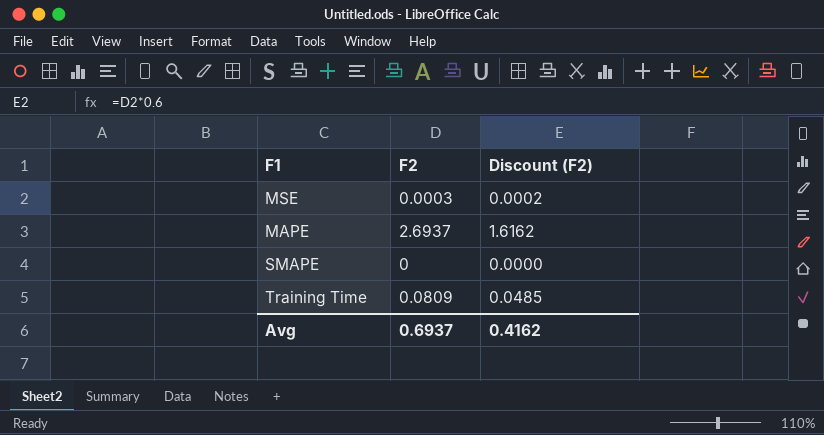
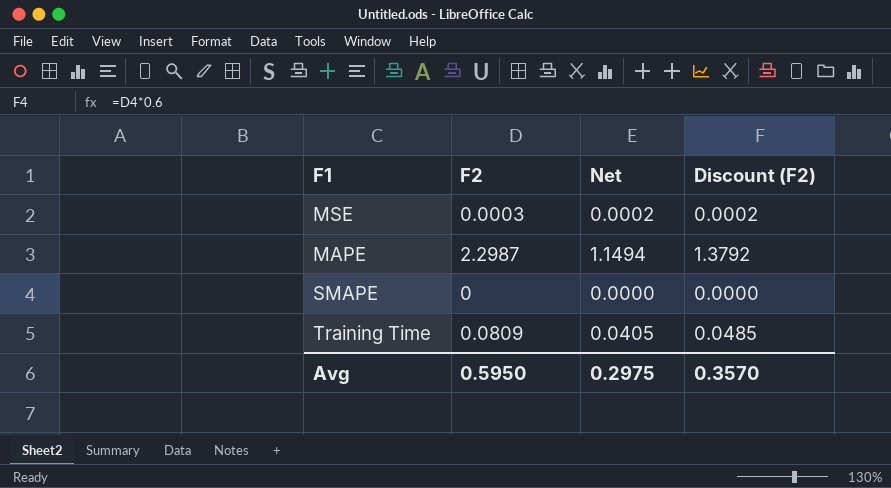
column Net | formula: none -> [F2] * 0.5
MAPE | F2: 2.6937 -> 2.2987
MAPE | Discount (F2): 1.6162 -> 1.3792
Avg | F2: 0.6937 -> 0.5950
Avg | Discount (F2): 0.4162 -> 0.3570

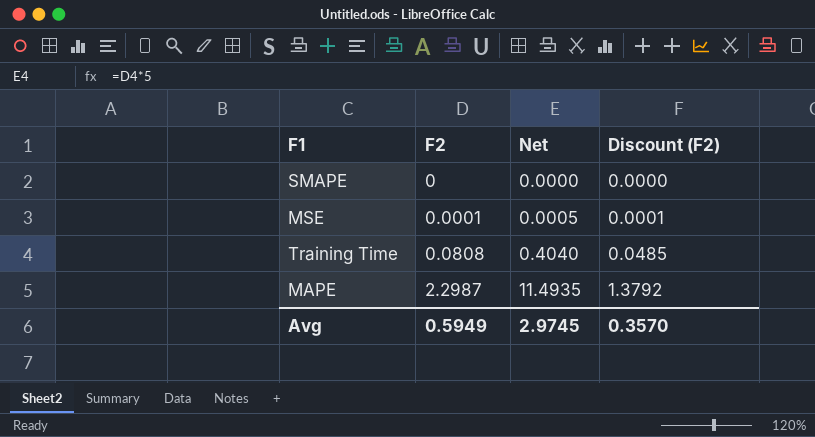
row order: none -> F2 ascending
column Net | formula: [F2] * 0.5 -> [F2] * 5
MSE | F2: 0.0003 -> 0.0001
MSE | Discount (F2): 0.0002 -> 0.0001
Training Time | F2: 0.0809 -> 0.0808
Avg | F2: 0.5950 -> 0.5949
Avg | Net: 0.2975 -> 2.9745

